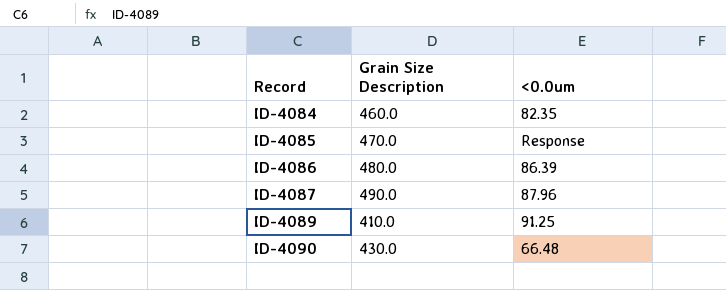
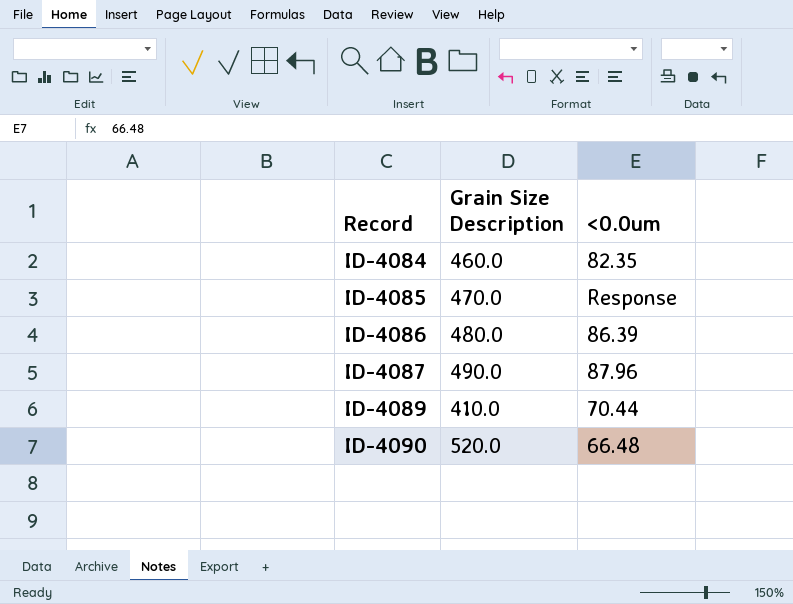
ID-4089 | <0.0um: 91.25 -> 70.44
ID-4090 | Grain Size Description: 430.0 -> 520.0

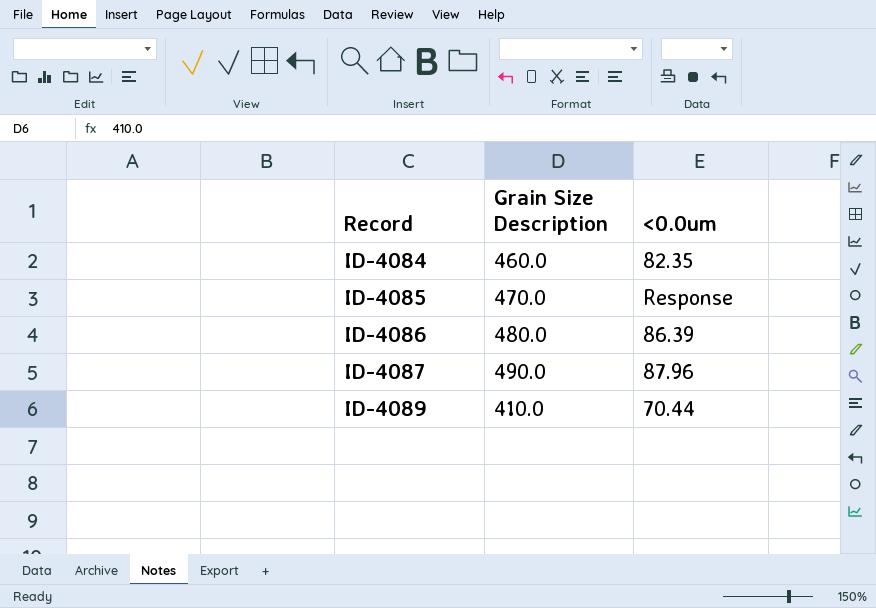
row ID-4090: 520.0 | 66.48 -> none

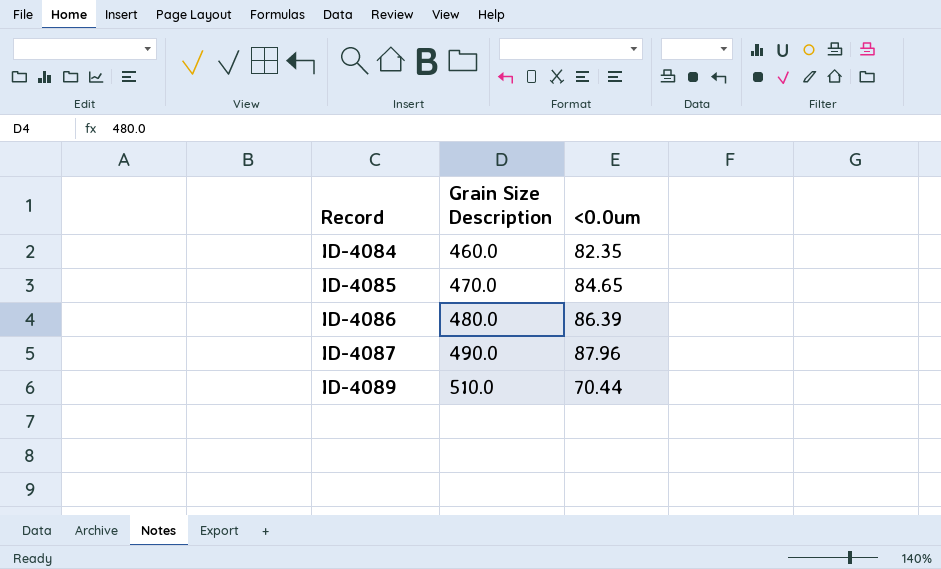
ID-4085 | <0.0um: Response -> 84.65
ID-4089 | Grain Size Description: 410.0 -> 510.0

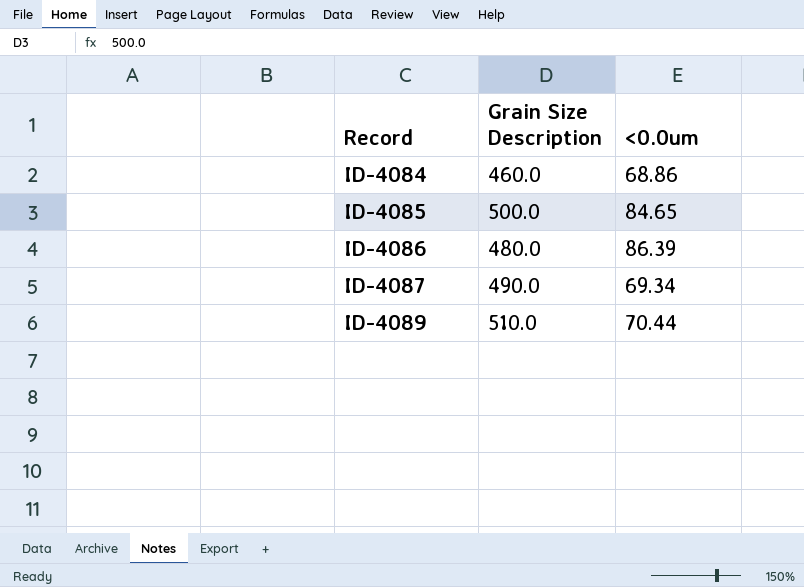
ID-4084 | <0.0um: 82.35 -> 68.86
ID-4085 | Grain Size Description: 470.0 -> 500.0
ID-4087 | <0.0um: 87.96 -> 69.34

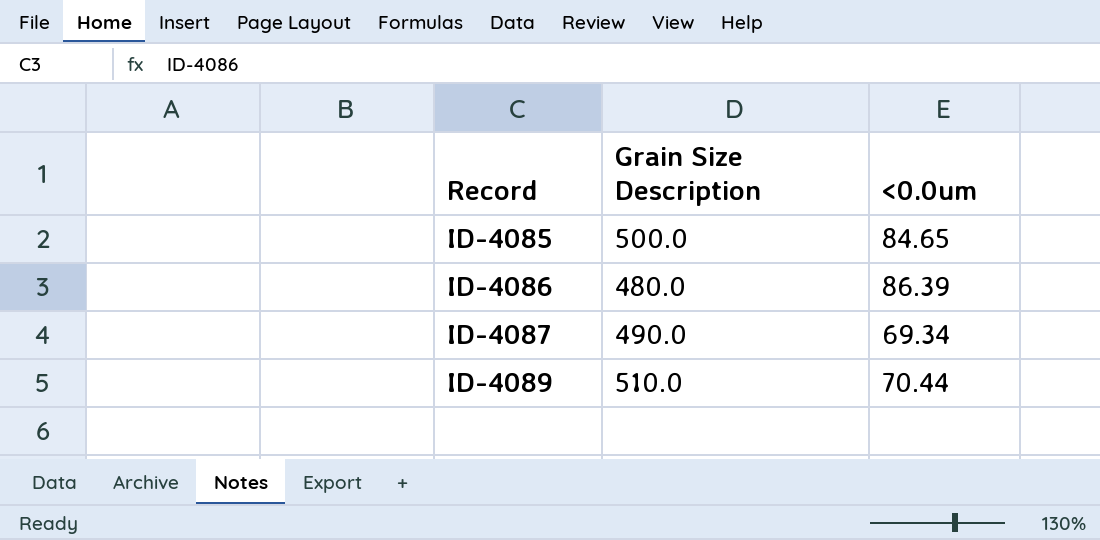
row ID-4084: 460.0 | 68.86 -> none

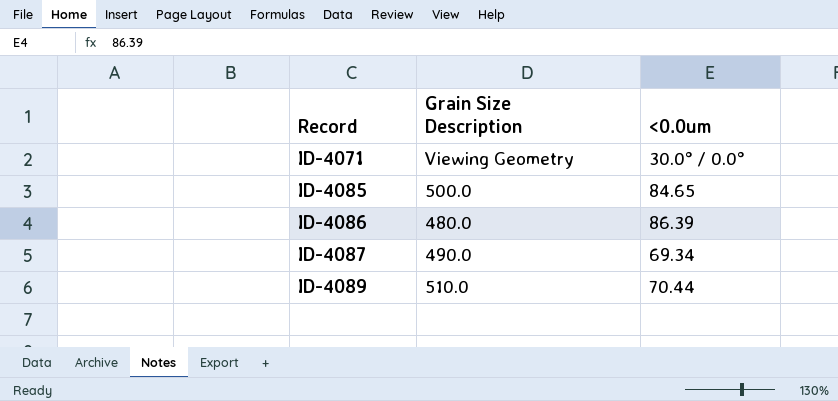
row ID-4071: none -> Viewing Geometry | 30.0° / 0.0°

